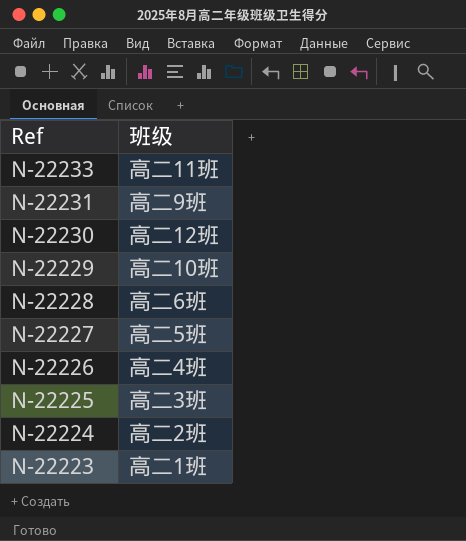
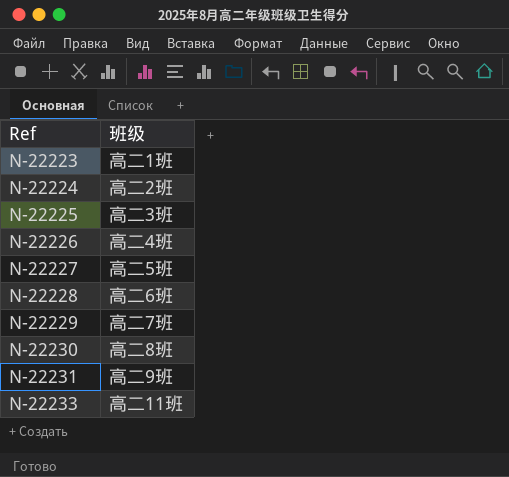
row order: Ref descending -> Ref ascending
N-22229 | 班级: 高二10班 -> 高二7班
N-22230 | 班级: 高二12班 -> 高二8班

